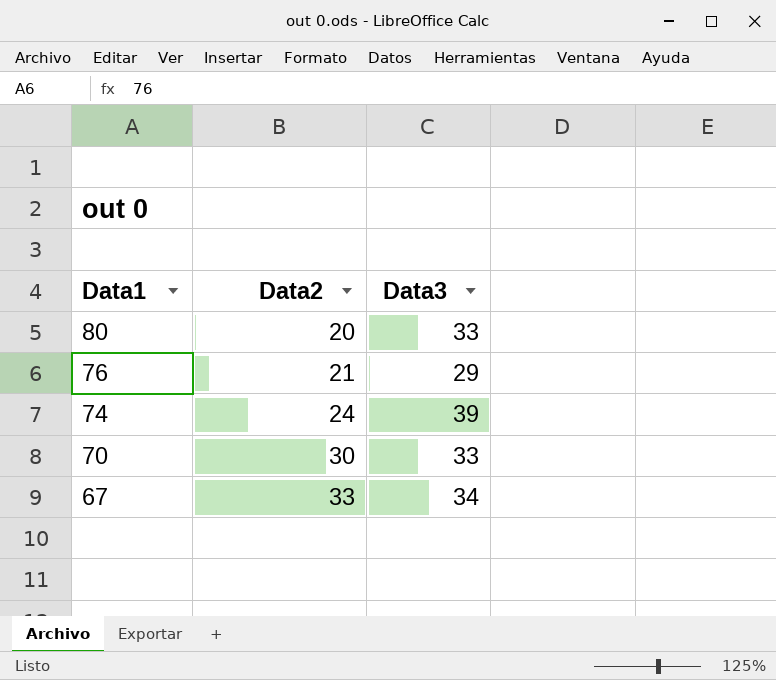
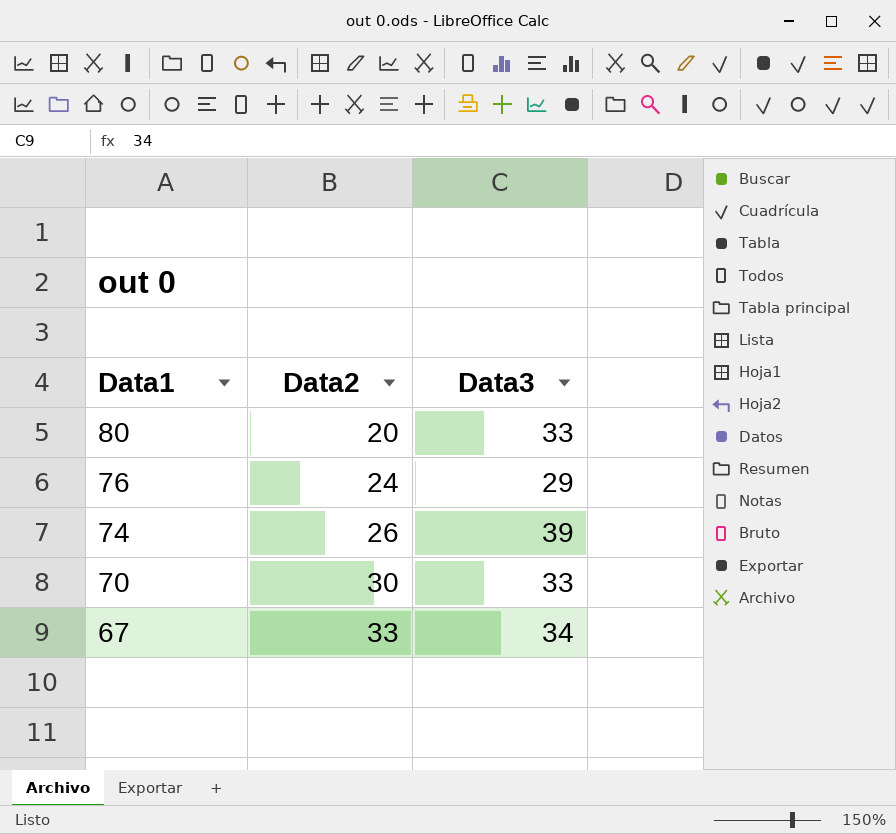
76 | Data2: 21 -> 24
74 | Data2: 24 -> 26

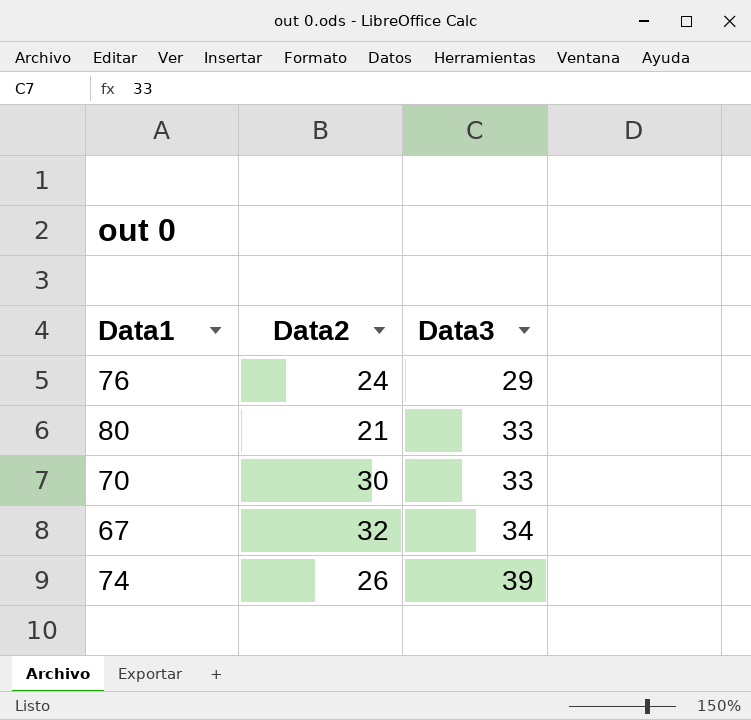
row order: Data1 descending -> Data3 ascending
80 | Data2: 20 -> 21
67 | Data2: 33 -> 32

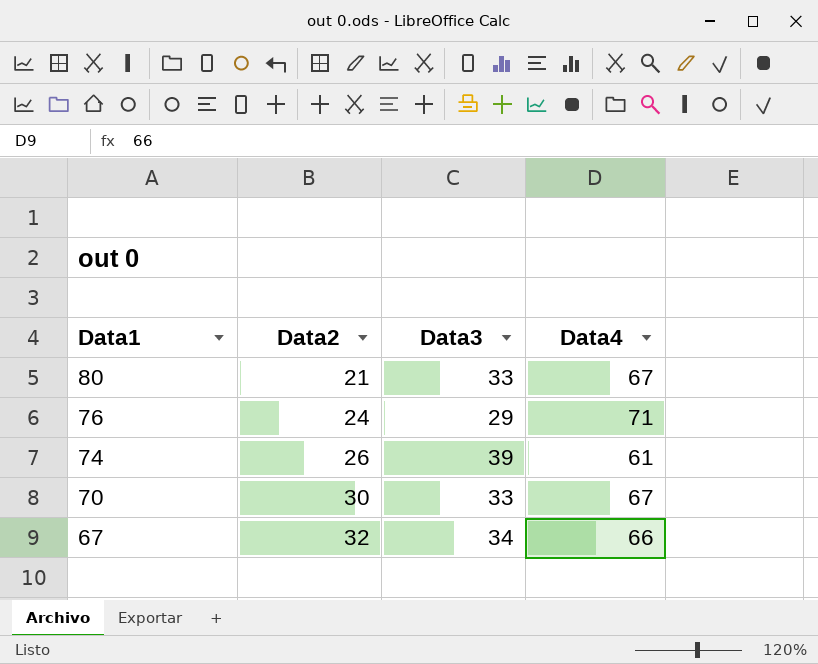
row order: Data3 ascending -> Data1 descending
column Data4 | position: none -> 4

